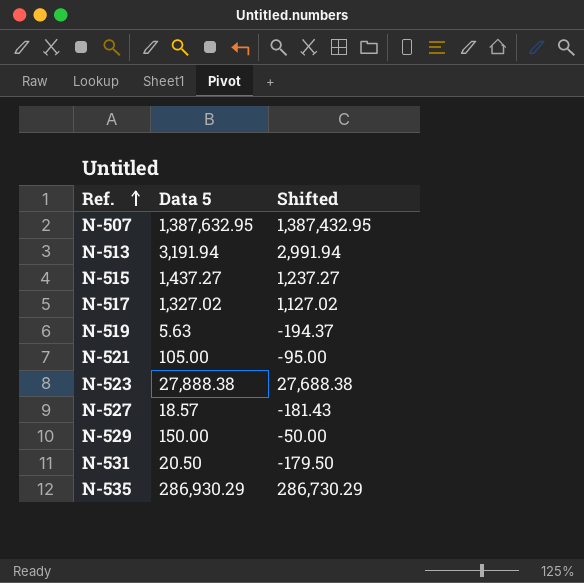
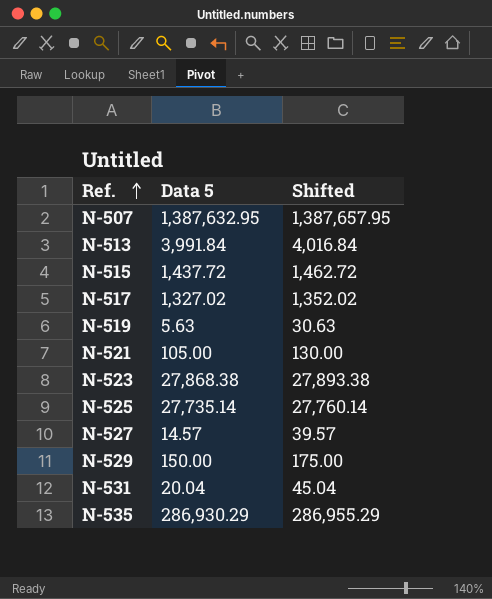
column Shifted | formula: [Data 5] - 200 -> [Data 5] + 25
N-513 | Data 5: 3,191.94 -> 3,991.84
N-515 | Data 5: 1,437.27 -> 1,437.72
N-523 | Data 5: 27,888.38 -> 27,868.38
row N-525: none -> 27,735.14 | 27,760.14
N-527 | Data 5: 18.57 -> 14.57
N-531 | Data 5: 20.50 -> 20.04

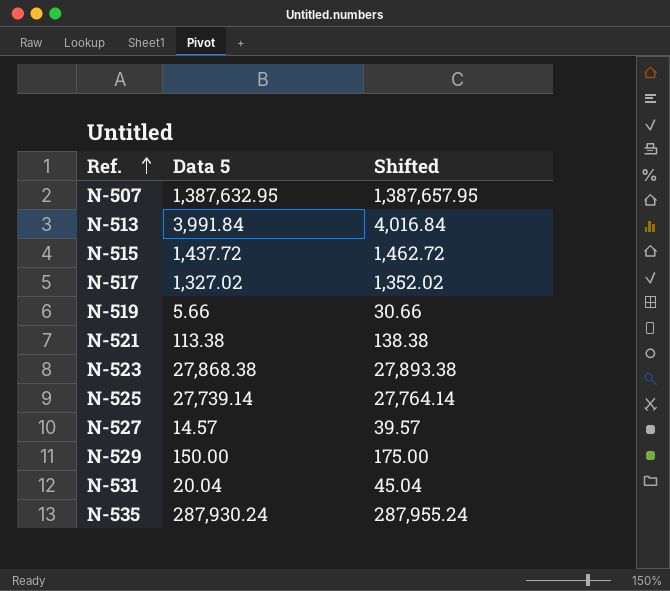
N-519 | Data 5: 5.63 -> 5.66
N-519 | Shifted: 30.63 -> 30.66
N-521 | Data 5: 105.00 -> 113.38
N-521 | Shifted: 130.00 -> 138.38
N-525 | Data 5: 27,735.14 -> 27,739.14
N-525 | Shifted: 27,760.14 -> 27,764.14
N-535 | Data 5: 286,930.29 -> 287,930.24
N-535 | Shifted: 286,955.29 -> 287,955.24

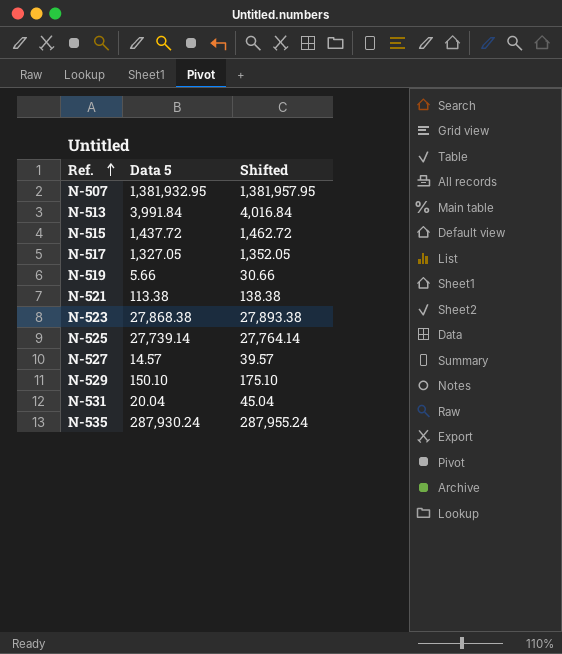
N-507 | Data 5: 1,387,632.95 -> 1,381,932.95
N-507 | Shifted: 1,387,657.95 -> 1,381,957.95
N-517 | Data 5: 1,327.02 -> 1,327.05
N-517 | Shifted: 1,352.02 -> 1,352.05
N-529 | Data 5: 150.00 -> 150.10
N-529 | Shifted: 175.00 -> 175.10

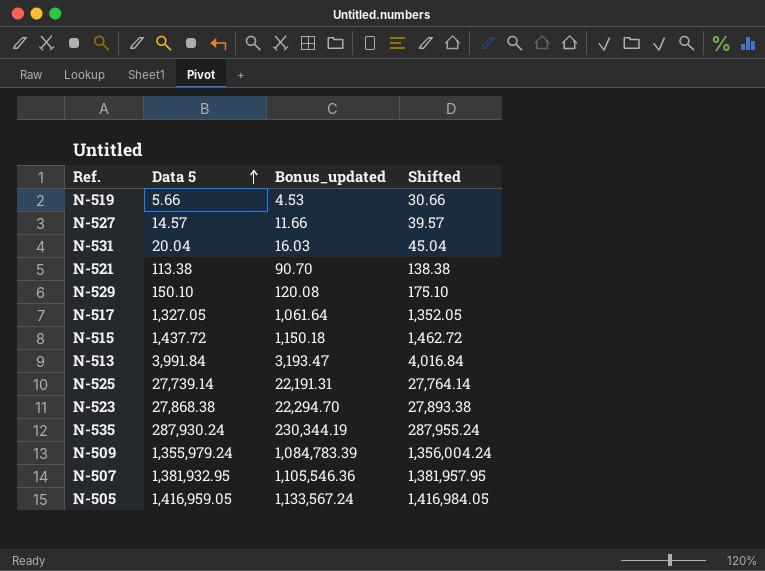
row order: Ref. ascending -> Data 5 ascending
column Bonus_updated | formula: none -> [Data 5] * 0.8
row N-509: none -> 1,355,979.24 | 1,084,783.39 | 1,356,004.24
row N-505: none -> 1,416,959.05 | 1,133,567.24 | 1,416,984.05

